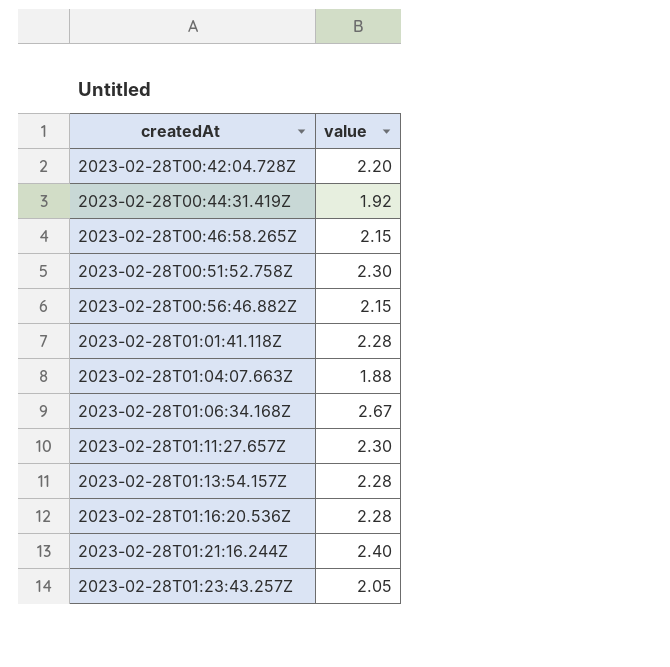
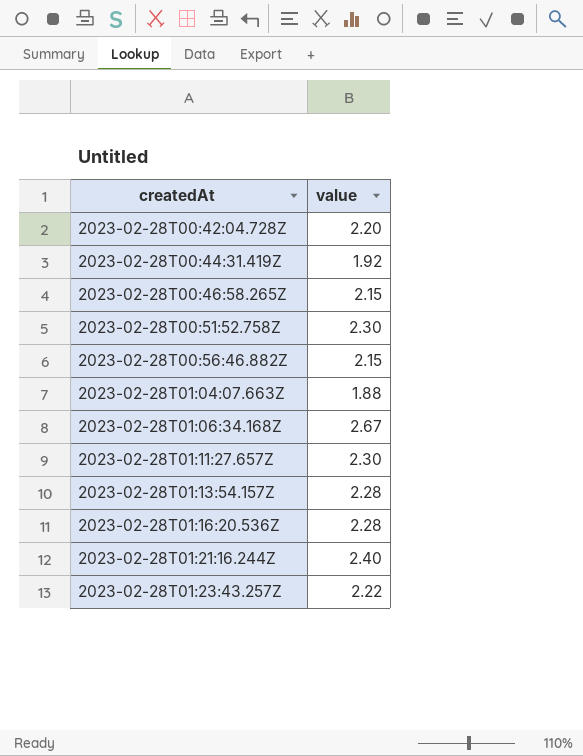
row 2023-02-28T01:01:41.118Z: 2.28 -> none
2023-02-28T01:23:43.257Z | value: 2.05 -> 2.22

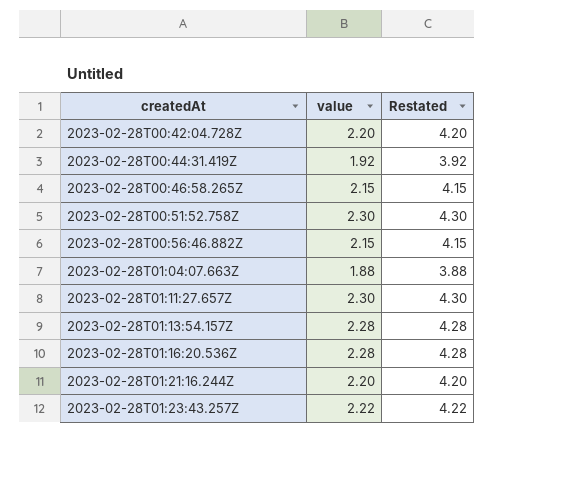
column Restated | formula: none -> [value] + 2
row 2023-02-28T01:06:34.168Z: 2.67 -> none
2023-02-28T01:21:16.244Z | value: 2.40 -> 2.20

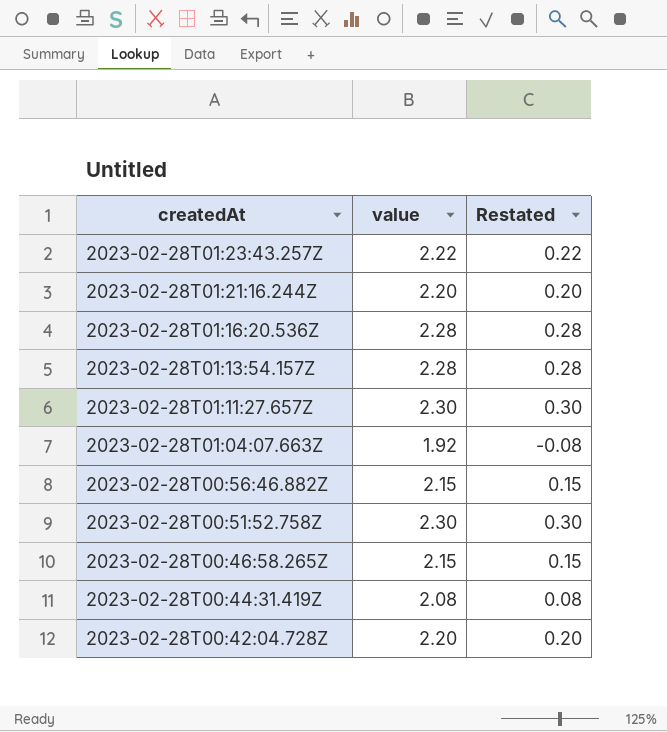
row order: createdAt ascending -> createdAt descending
column Restated | formula: [value] + 2 -> [value] - 2
2023-02-28T01:04:07.663Z | value: 1.88 -> 1.92
2023-02-28T00:44:31.419Z | value: 1.92 -> 2.08

